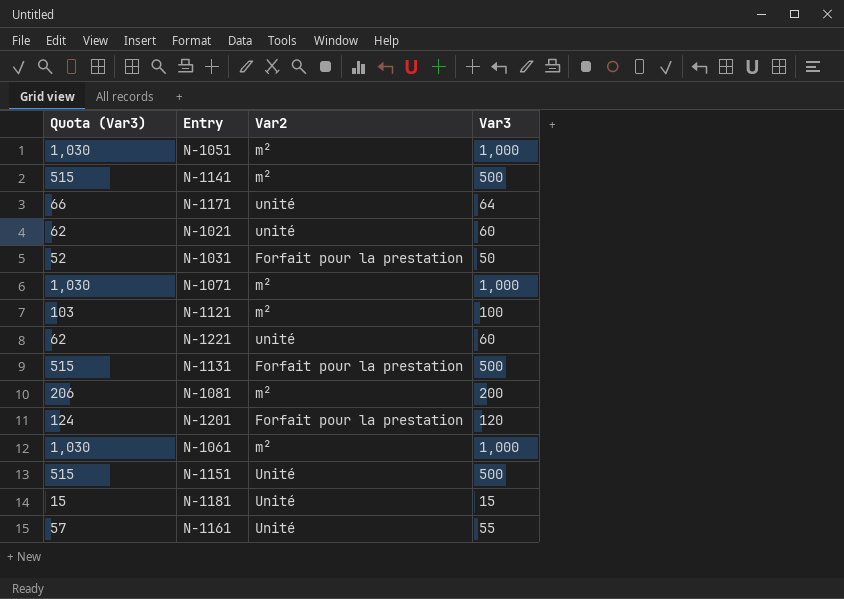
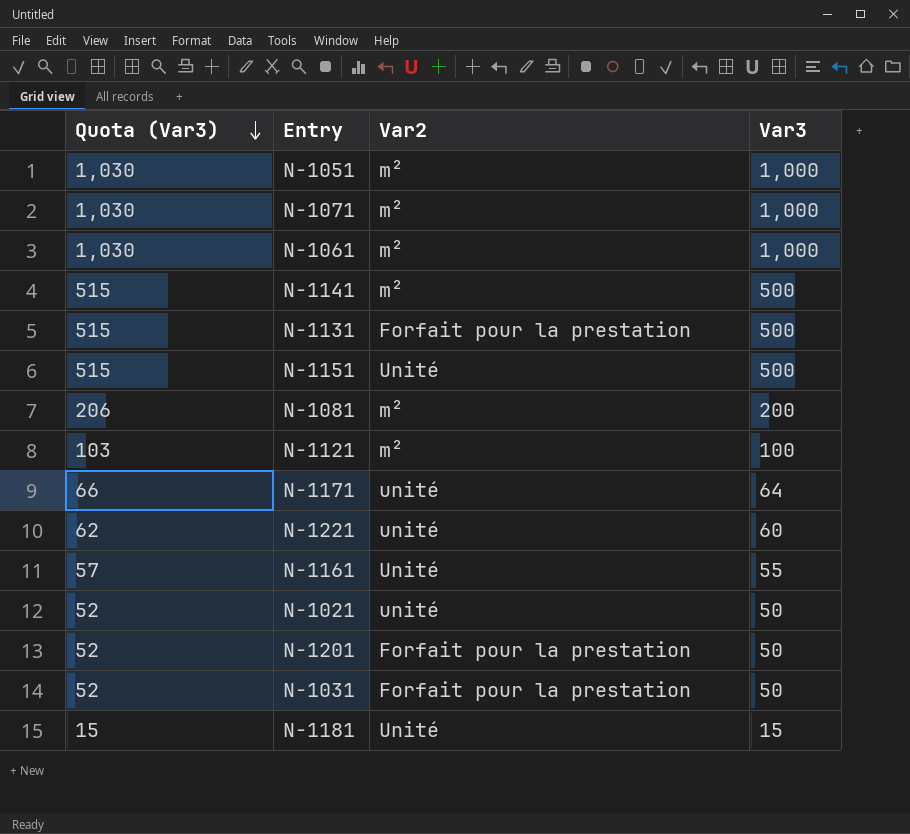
row order: none -> Quota (Var3) descending
N-1021 | Quota (Var3): 62 -> 52
N-1021 | Var3: 60 -> 50
N-1201 | Quota (Var3): 124 -> 52
N-1201 | Var3: 120 -> 50

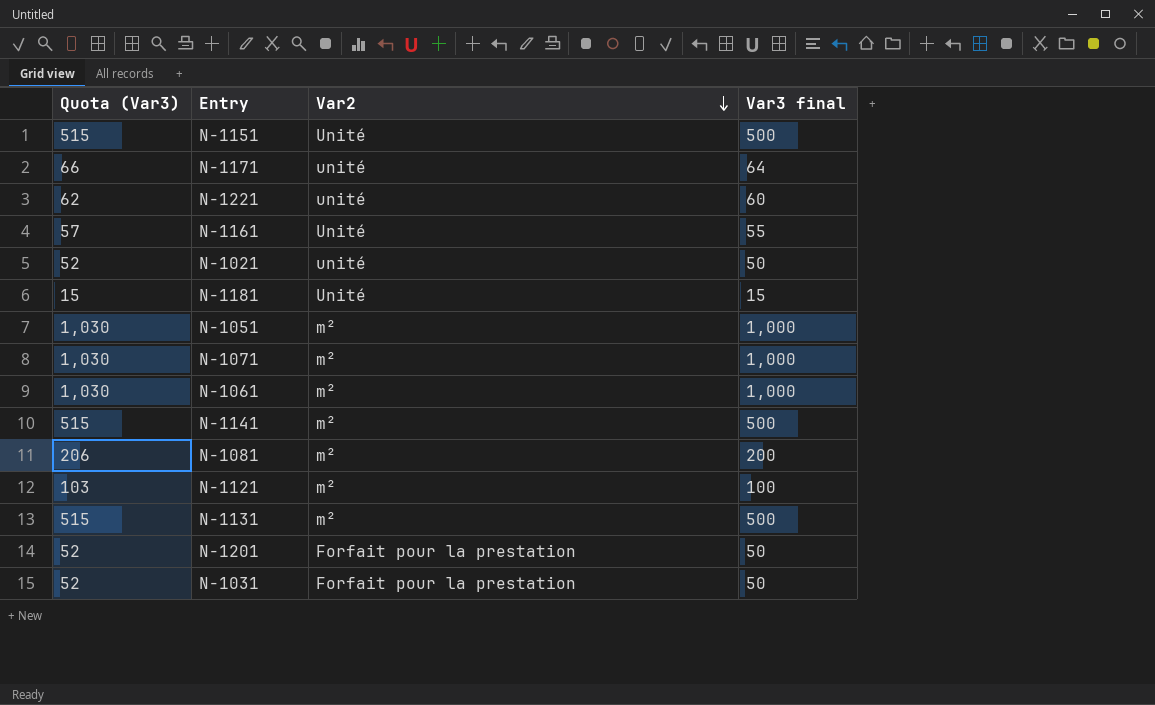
row order: Quota (Var3) descending -> Var2 descending
column name: Var3 -> Var3 final
N-1131 | Var2: Forfait pour la prestation -> m²

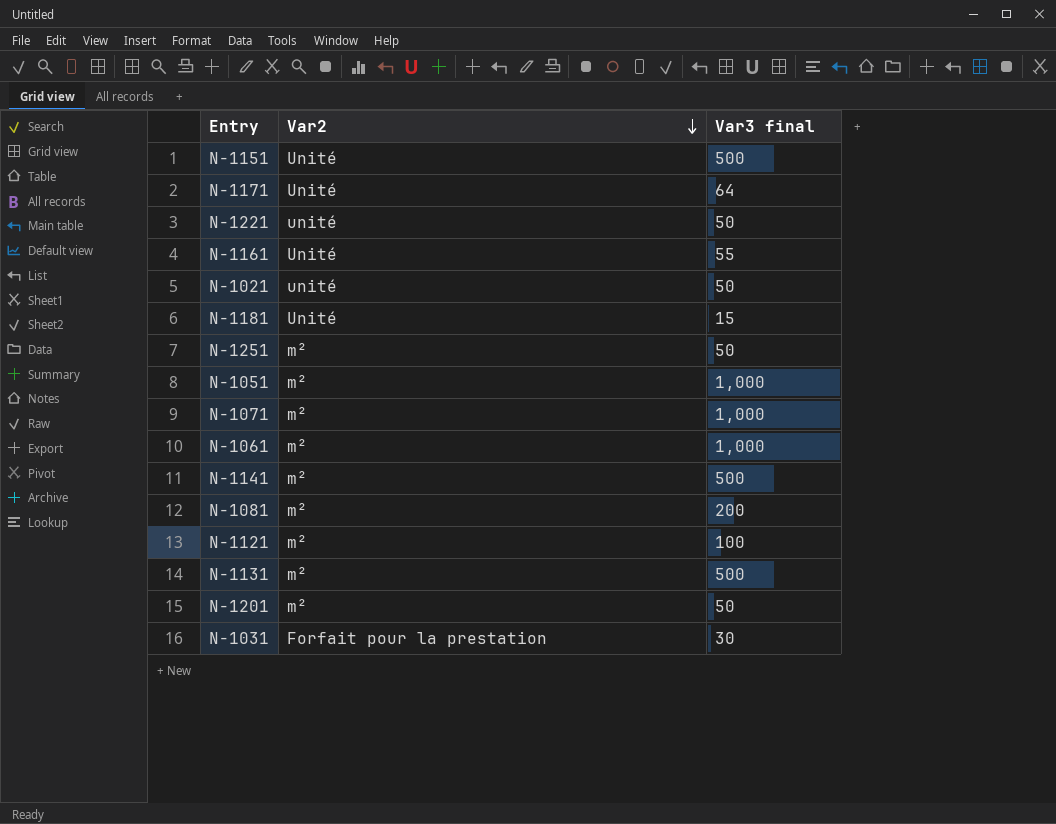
column Quota (Var3) | formula: [Var3 final] * 1.03 -> none
N-1171 | Var2: unité -> Unité
N-1221 | Var3 final: 60 -> 50
row N-1251: none -> m² | 50
N-1201 | Var2: Forfait pour la prestation -> m²
N-1031 | Var3 final: 50 -> 30

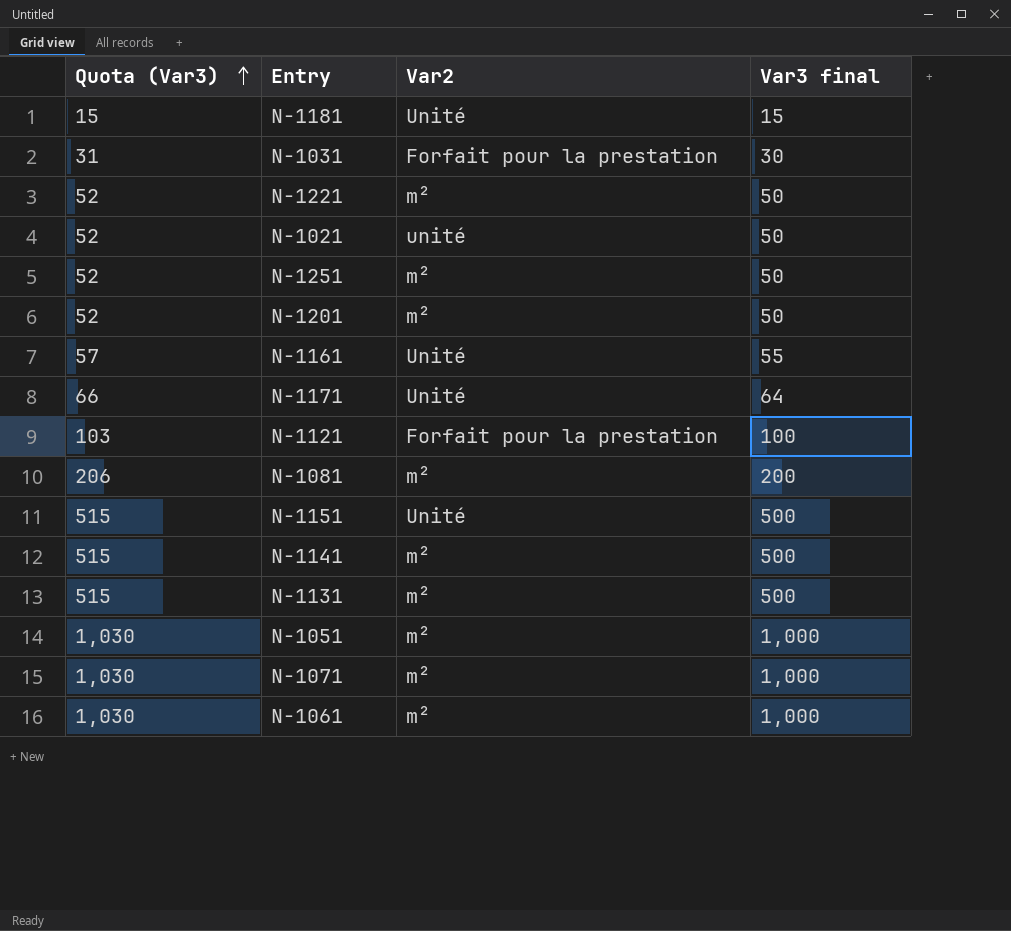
row order: Var2 descending -> Quota (Var3) ascending
column Quota (Var3) | formula: none -> [Var3 final] * 1.03
N-1221 | Var2: unité -> m²
N-1121 | Var2: m² -> Forfait pour la prestation

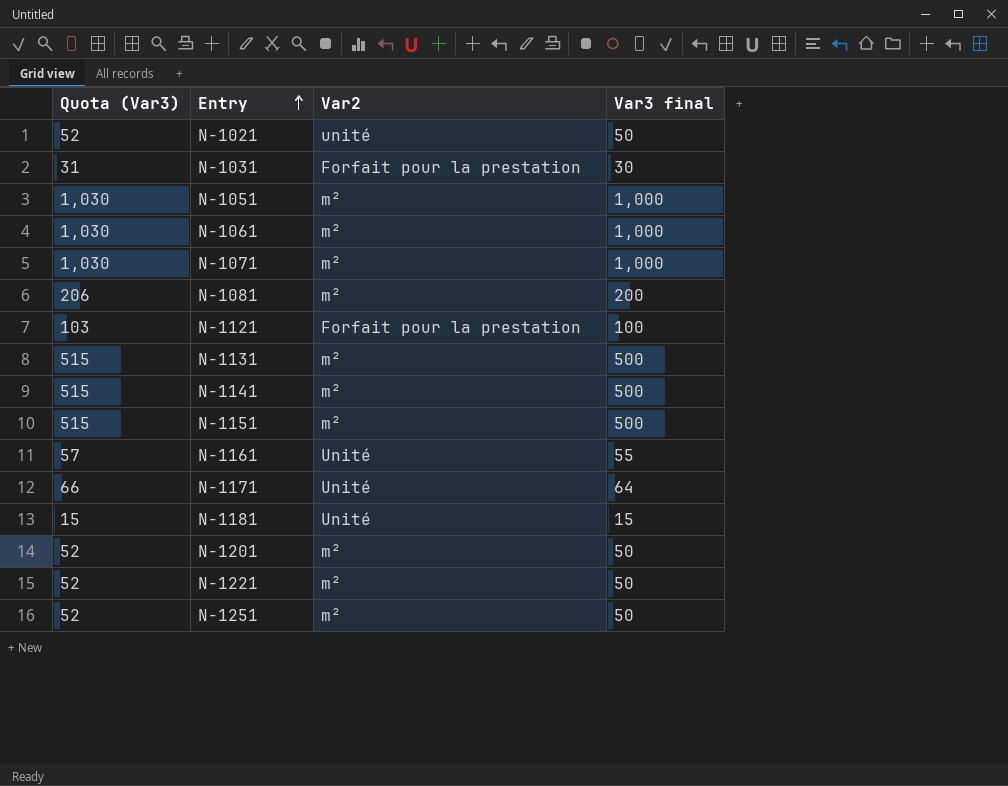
row order: Quota (Var3) ascending -> Entry ascending
N-1151 | Var2: Unité -> m²

